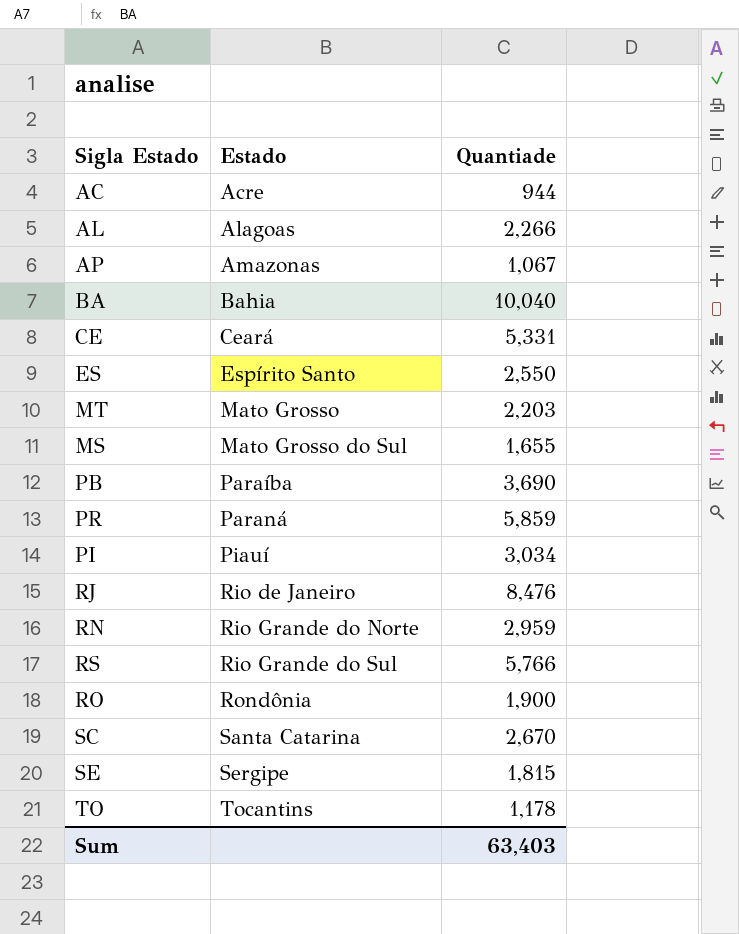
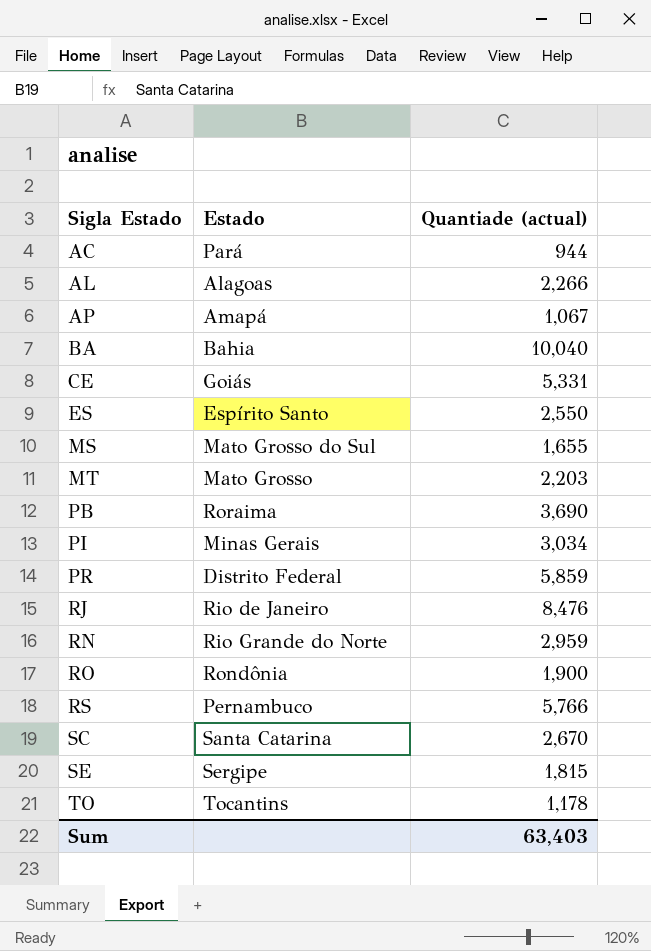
row order: Estado ascending -> Sigla Estado ascending
column name: Quantiade -> Quantiade (actual)
AC | Estado: Acre -> Pará
AP | Estado: Amazonas -> Amapá
CE | Estado: Ceará -> Goiás
PB | Estado: Paraíba -> Roraima
PI | Estado: Piauí -> Minas Gerais
PR | Estado: Paraná -> Distrito Federal
RS | Estado: Rio Grande do Sul -> Pernambuco

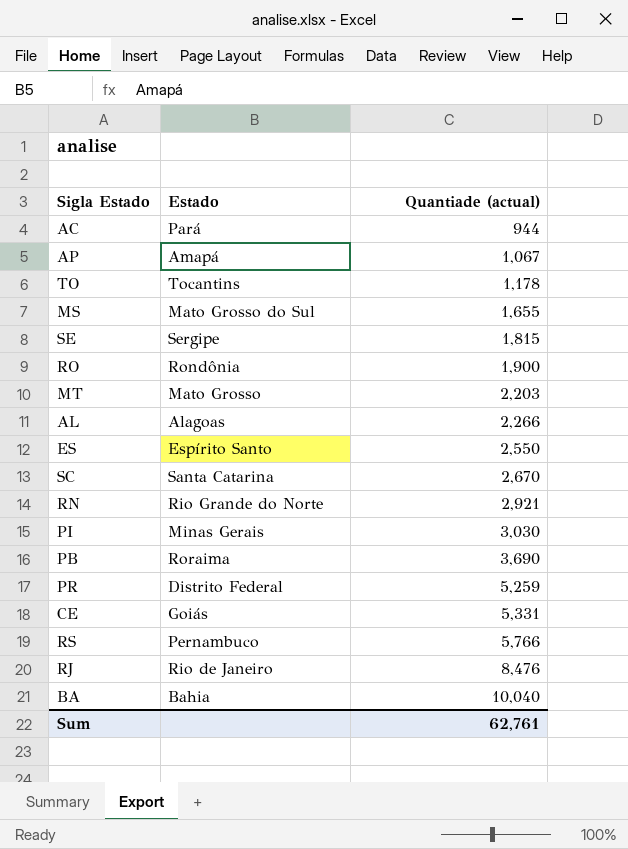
row order: Sigla Estado ascending -> Quantiade (actual) ascending
RN | Quantiade (actual): 2,959 -> 2,921
PI | Quantiade (actual): 3,034 -> 3,030
PR | Quantiade (actual): 5,859 -> 5,259
Sum | Quantiade (actual): 63,403 -> 62,761

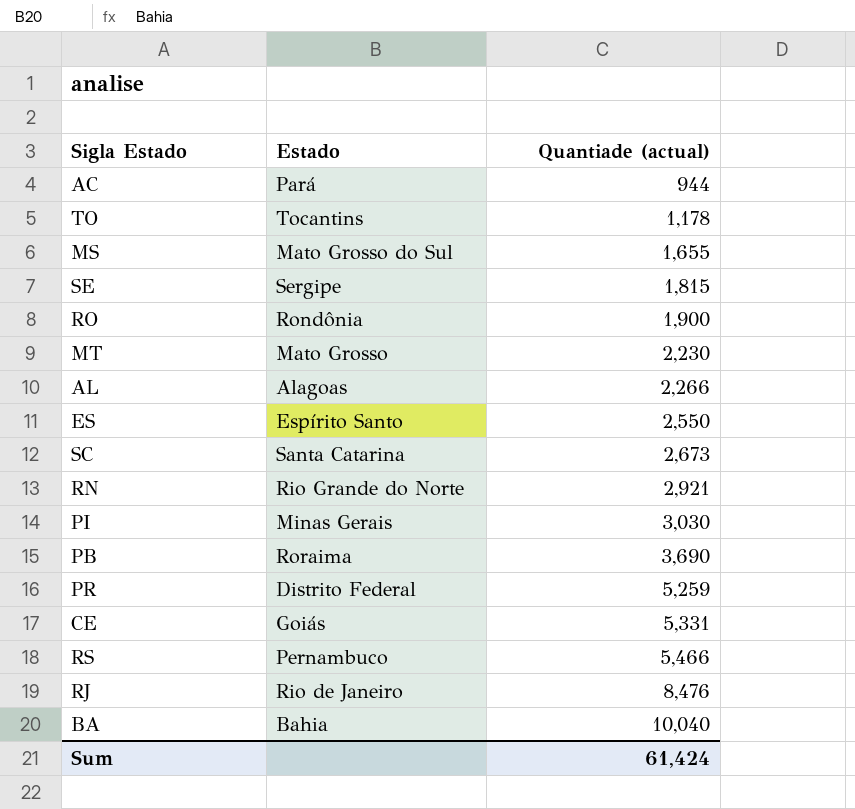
row AP: Amapá | 1,067 -> none
MT | Quantiade (actual): 2,203 -> 2,230
SC | Quantiade (actual): 2,670 -> 2,673
RS | Quantiade (actual): 5,766 -> 5,466
Sum | Quantiade (actual): 62,761 -> 61,424

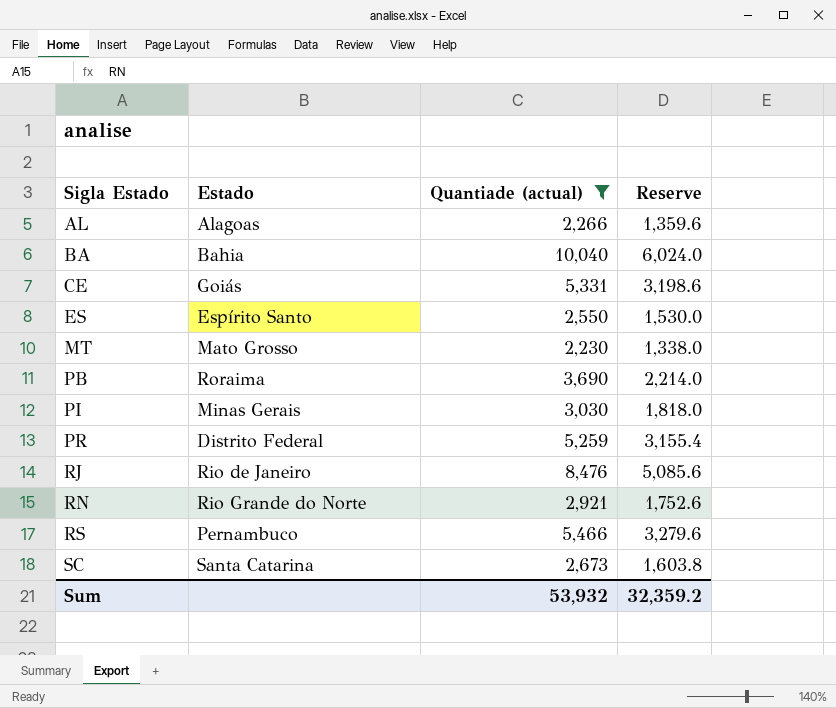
filter: none -> Quantiade (actual) >= 2,230
row order: Quantiade (actual) ascending -> Sigla Estado ascending
column Reserve | formula: none -> [Quantiade (actual)] * 0.6
Sum | Quantiade (actual): 61,424 -> 53,932

